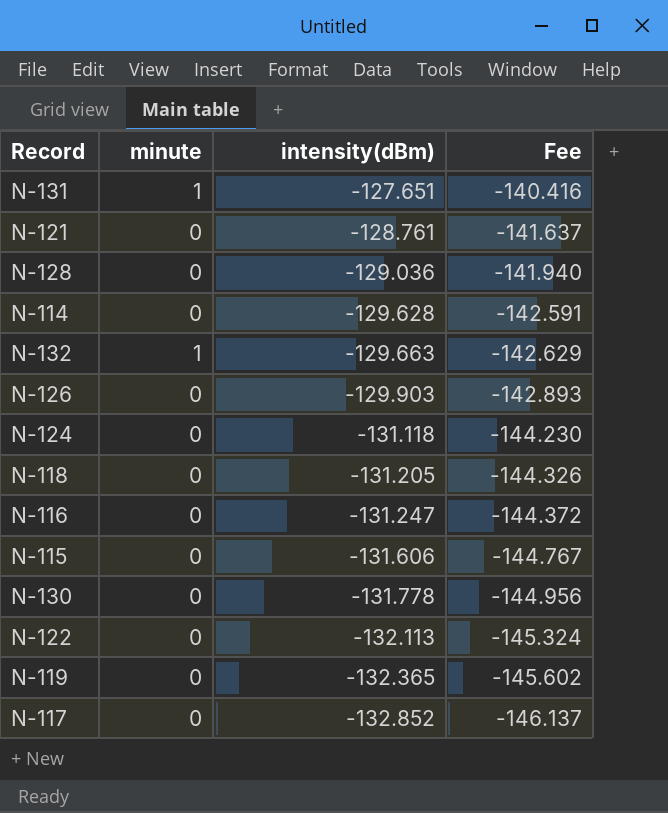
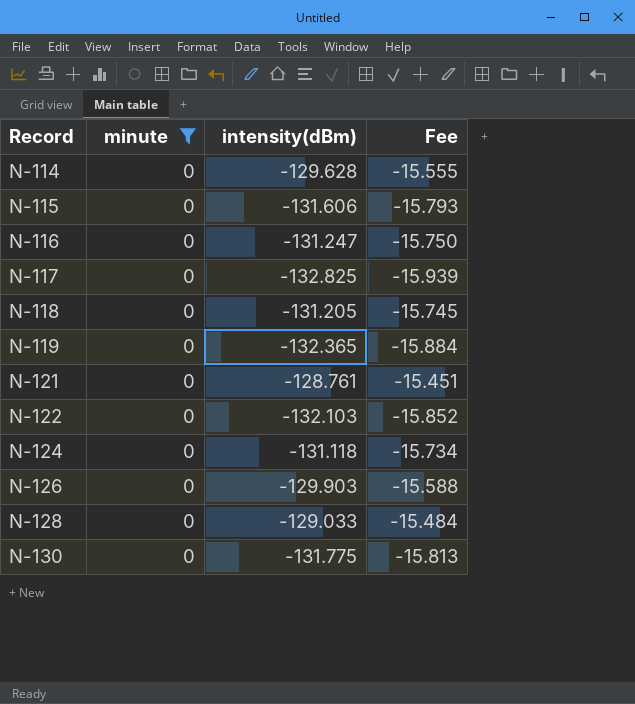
filter: none -> minute = 0
row order: intensity(dBm) descending -> Record ascending
column Fee | formula: [intensity(dBm)] * 1.1 -> [intensity(dBm)] * 0.12
N-117 | intensity(dBm): -132.852 -> -132.825
N-122 | intensity(dBm): -132.113 -> -132.103
N-128 | intensity(dBm): -129.036 -> -129.033
N-130 | intensity(dBm): -131.778 -> -131.775

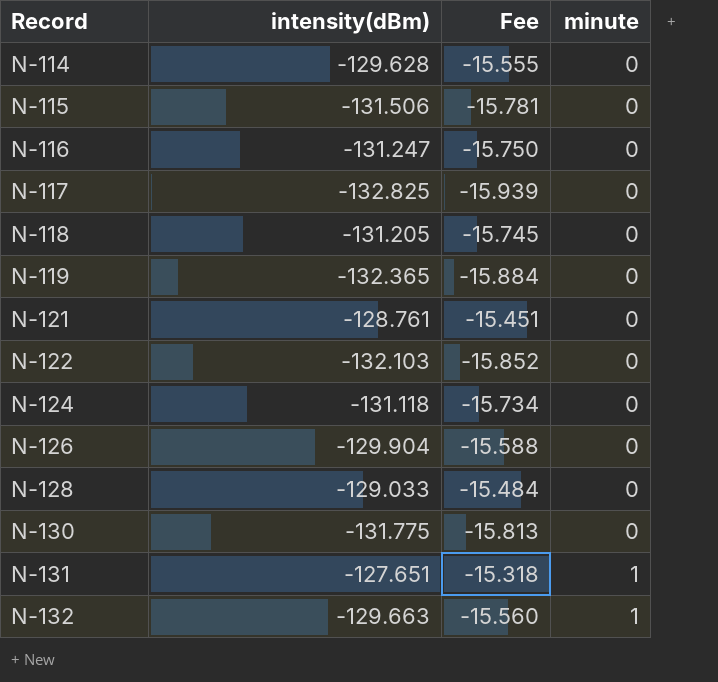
filter: minute = 0 -> none
column minute | position: 2 -> 4
N-115 | intensity(dBm): -131.606 -> -131.506
N-115 | Fee: -15.793 -> -15.781
N-126 | intensity(dBm): -129.903 -> -129.904

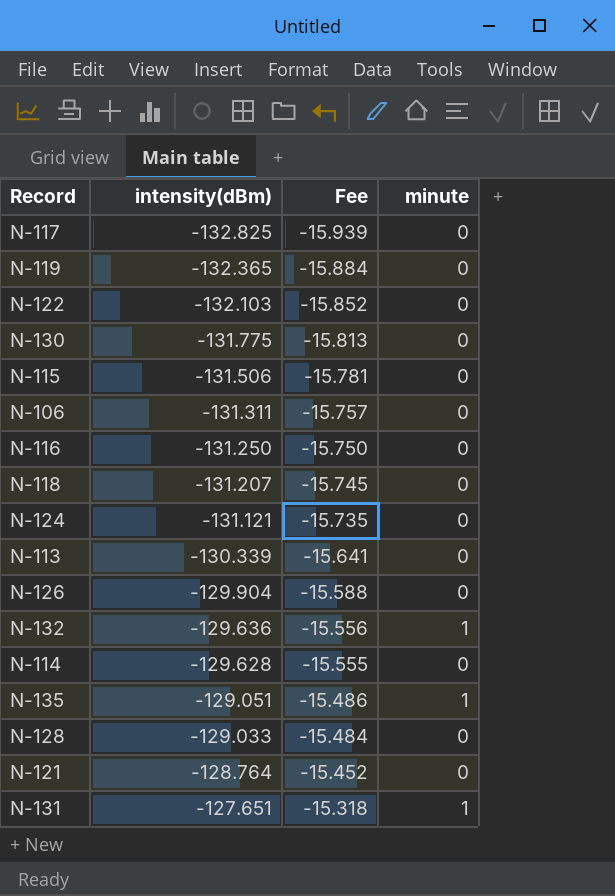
row order: Record ascending -> intensity(dBm) ascending
row N-106: none -> -131.311 | -15.757 | 0
N-116 | intensity(dBm): -131.247 -> -131.250
N-118 | intensity(dBm): -131.205 -> -131.207
N-124 | intensity(dBm): -131.118 -> -131.121
N-124 | Fee: -15.734 -> -15.735
row N-113: none -> -130.339 | -15.641 | 0
N-132 | intensity(dBm): -129.663 -> -129.636
N-132 | Fee: -15.560 -> -15.556
row N-135: none -> -129.051 | -15.486 | 1
N-121 | intensity(dBm): -128.761 -> -128.764
N-121 | Fee: -15.451 -> -15.452

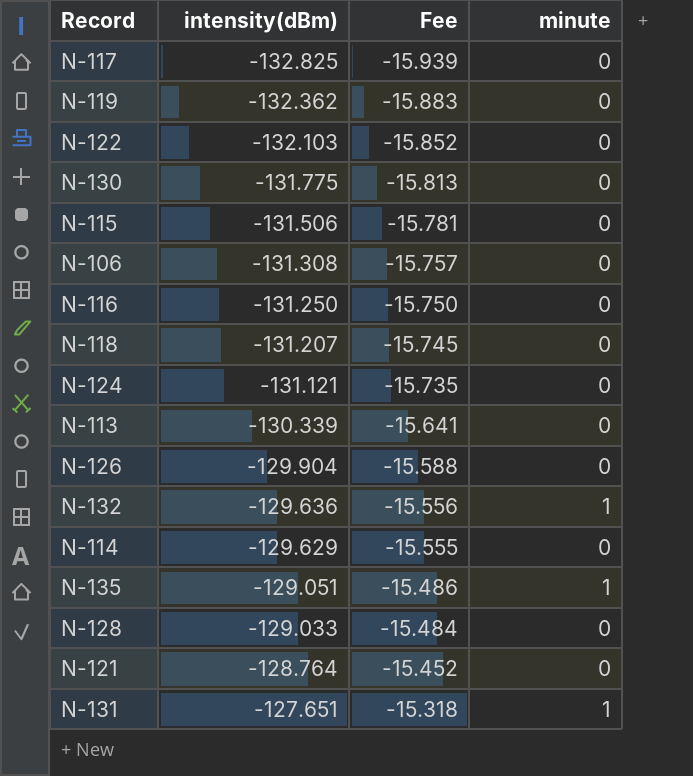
N-119 | intensity(dBm): -132.365 -> -132.362
N-119 | Fee: -15.884 -> -15.883
N-106 | intensity(dBm): -131.311 -> -131.308
N-114 | intensity(dBm): -129.628 -> -129.629

